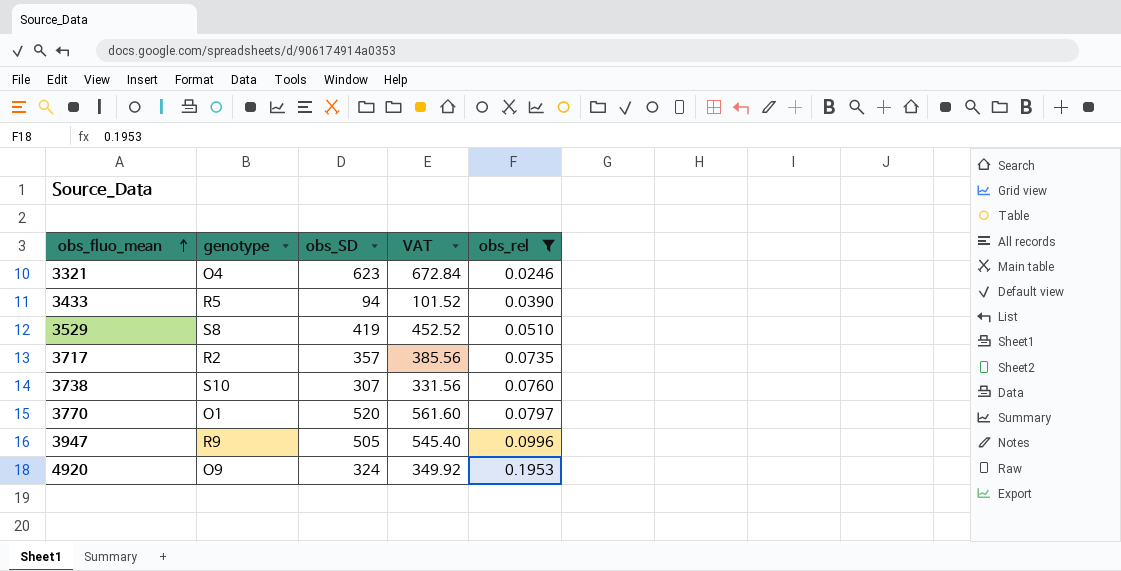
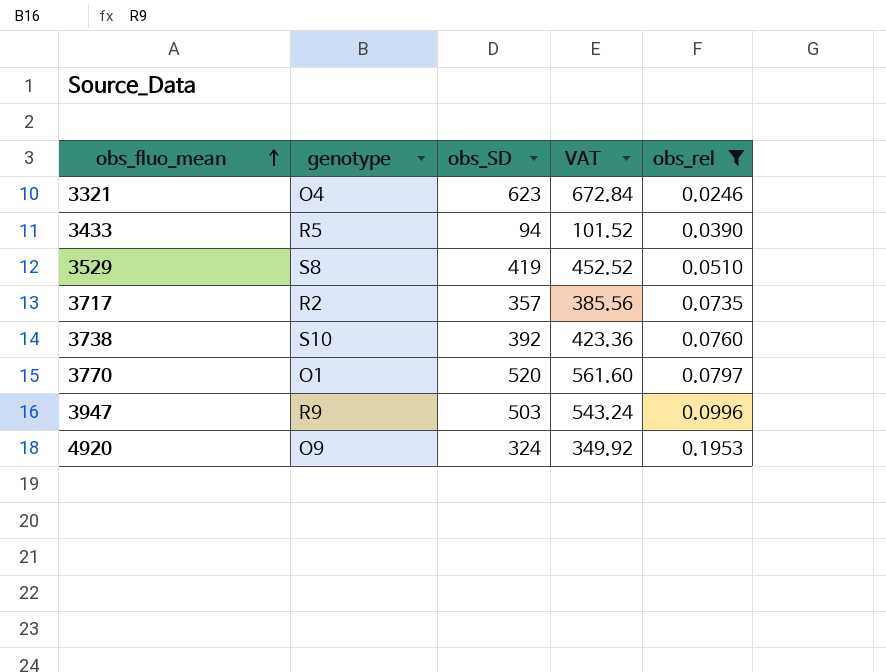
3738 | obs_SD: 307 -> 392
3738 | VAT: 331.56 -> 423.36
3947 | obs_SD: 505 -> 503
3947 | VAT: 545.40 -> 543.24

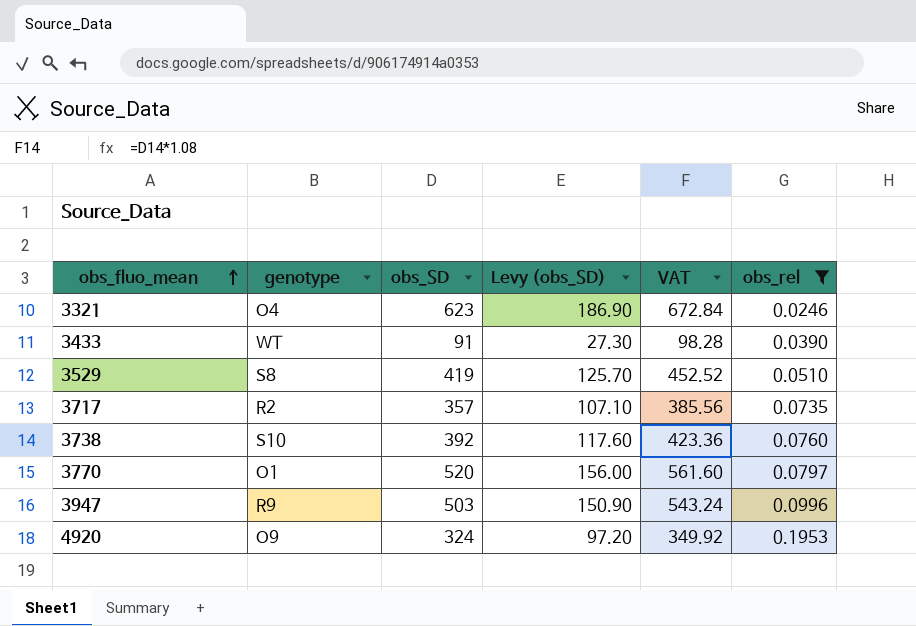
column Levy (obs_SD) | formula: none -> [obs_SD] * 0.3
3433 | genotype: R5 -> WT
3433 | obs_SD: 94 -> 91
3433 | VAT: 101.52 -> 98.28

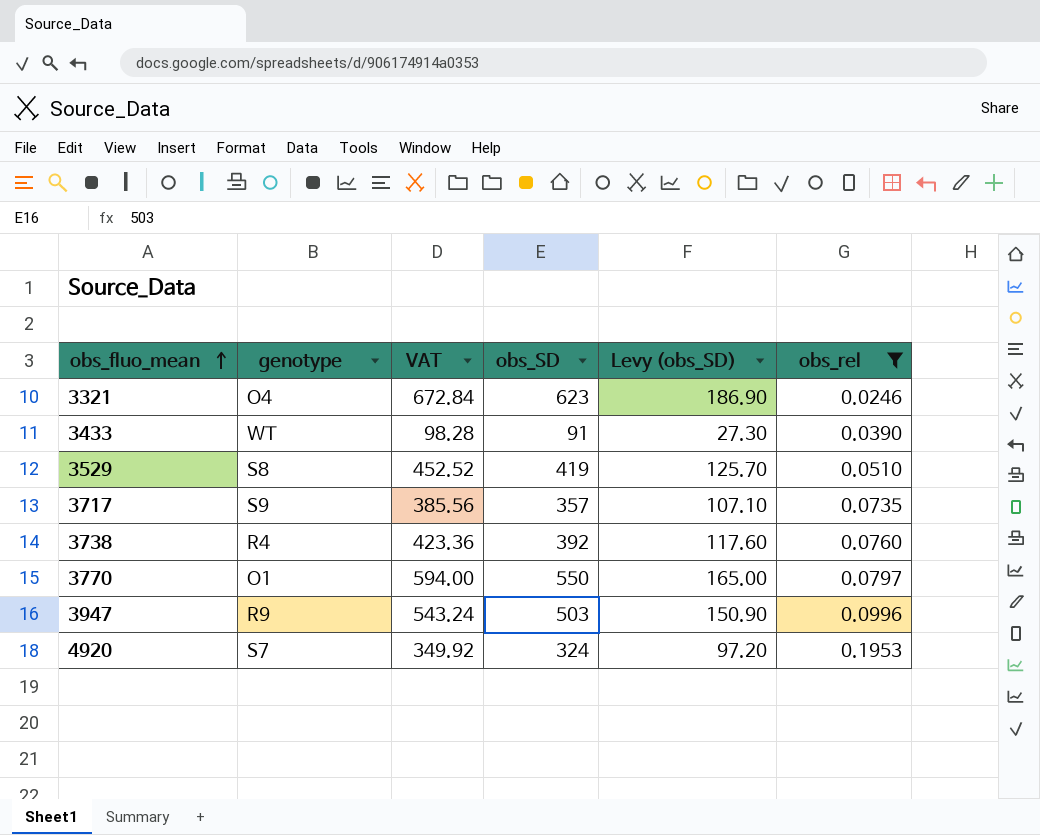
column VAT | position: 5 -> 3
3717 | genotype: R2 -> S9
3738 | genotype: S10 -> R4
3770 | VAT: 561.60 -> 594.00
3770 | obs_SD: 520 -> 550
3770 | Levy (obs_SD): 156.00 -> 165.00
4920 | genotype: O9 -> S7

